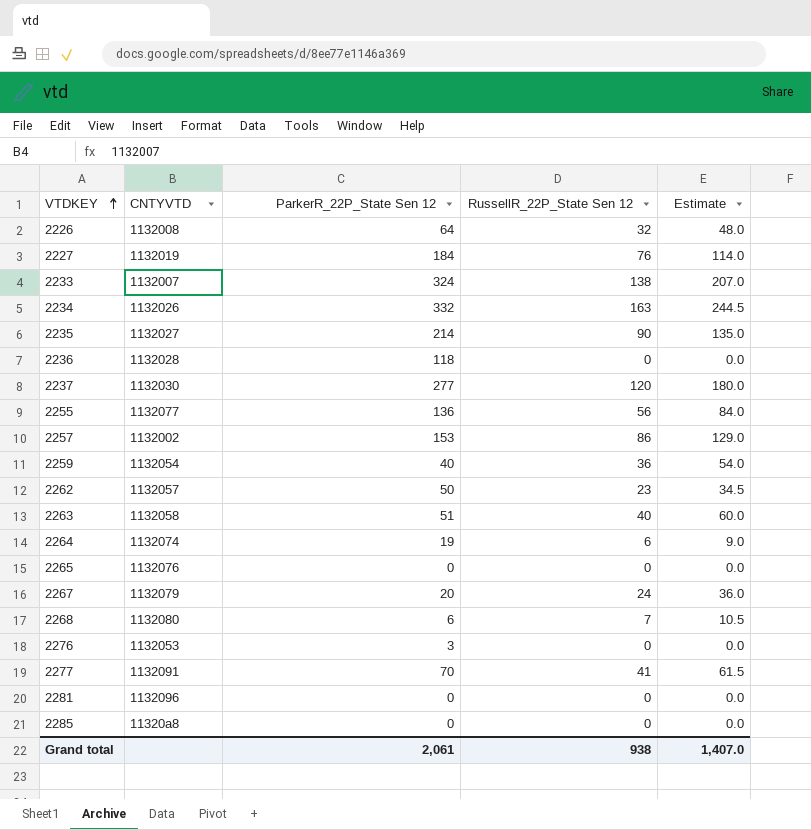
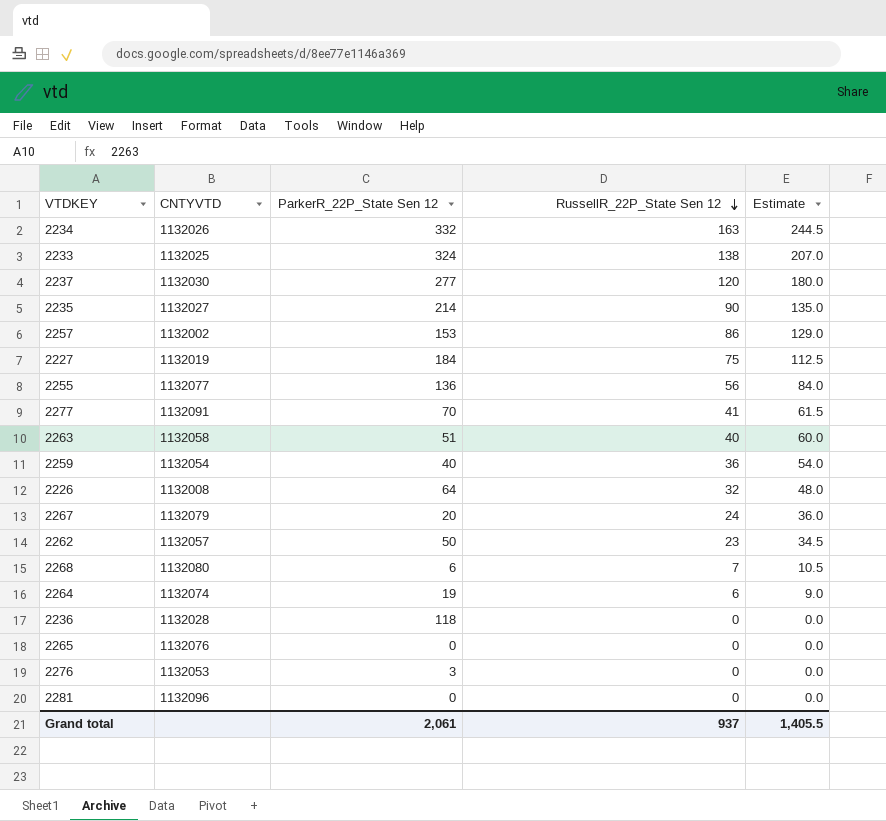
row order: VTDKEY ascending -> RussellR_22P_State Sen 12 descending
row 2285: 11320a8 | 0 | 0 | 0.0 -> none
2233 | CNTYVTD: 1132007 -> 1132025
2227 | RussellR_22P_State Sen 12: 76 -> 75
2227 | Estimate: 114.0 -> 112.5
Grand total | RussellR_22P_State Sen 12: 938 -> 937
Grand total | Estimate: 1,407.0 -> 1,405.5

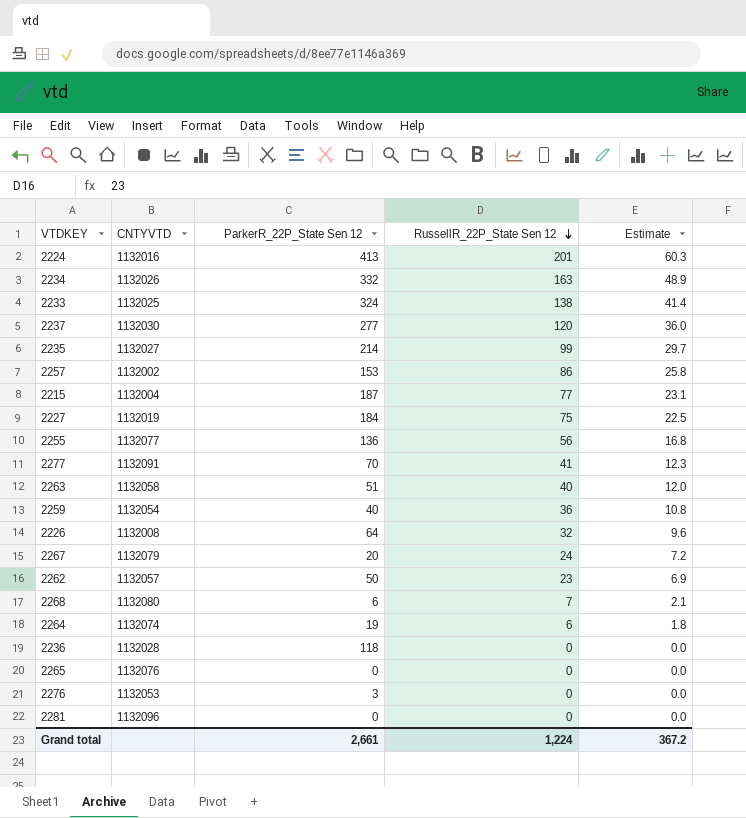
column Estimate | formula: [RussellR_22P_State Sen 12] * 1.5 -> [RussellR_22P_State Sen 12] * 0.3
row 2224: none -> 1132016 | 413 | 201 | 60.3
2235 | RussellR_22P_State Sen 12: 90 -> 99
row 2215: none -> 1132004 | 187 | 77 | 23.1
Grand total | ParkerR_22P_State Sen 12: 2,061 -> 2,661
Grand total | RussellR_22P_State Sen 12: 937 -> 1,224
Grand total | Estimate: 1,405.5 -> 367.2

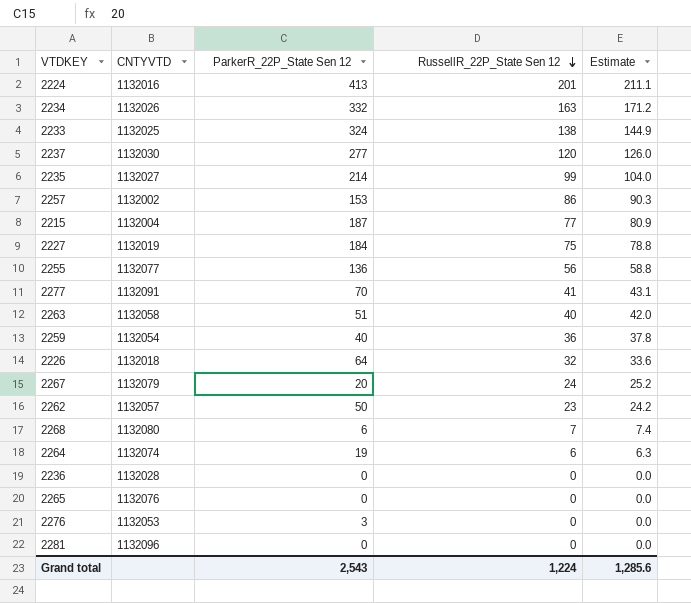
column Estimate | formula: [RussellR_22P_State Sen 12] * 0.3 -> [RussellR_22P_State Sen 12] * 1.05
2226 | CNTYVTD: 1132008 -> 1132018
2236 | ParkerR_22P_State Sen 12: 118 -> 0
Grand total | ParkerR_22P_State Sen 12: 2,661 -> 2,543
Grand total | Estimate: 367.2 -> 1,285.6

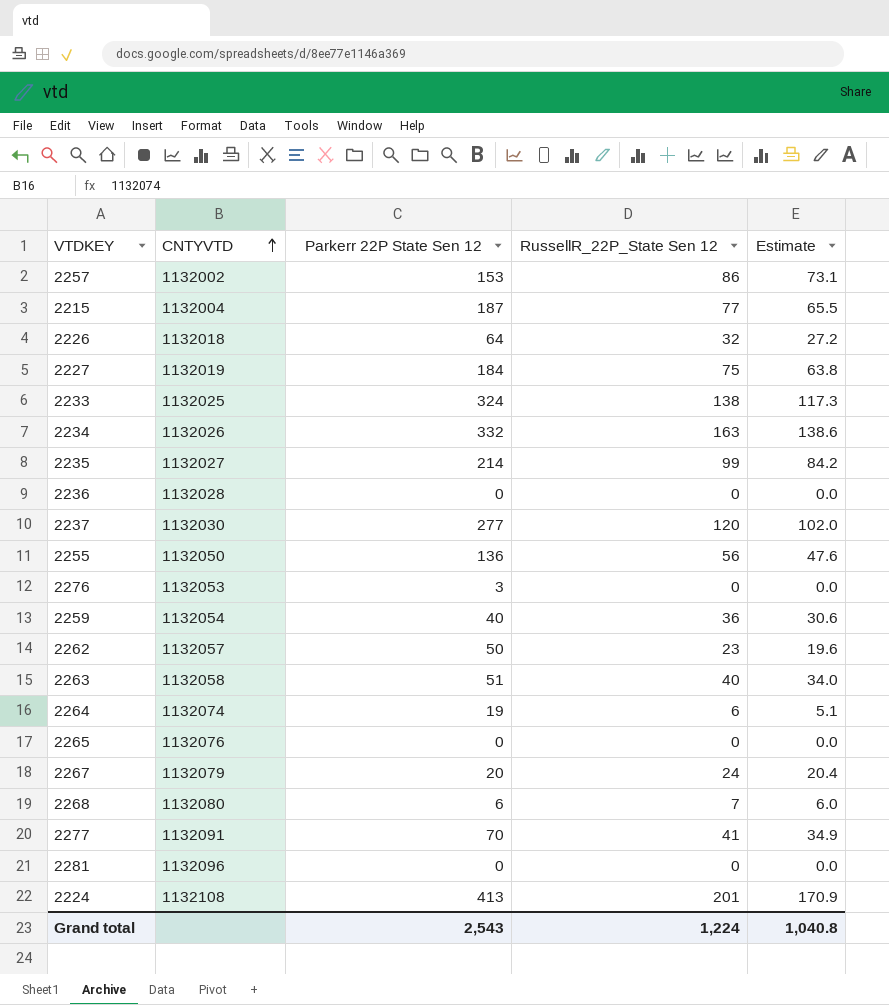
row order: RussellR_22P_State Sen 12 descending -> CNTYVTD ascending
column name: ParkerR_22P_State Sen 12 -> Parkerr 22P State Sen 12
column Estimate | formula: [RussellR_22P_State Sen 12] * 1.05 -> [RussellR_22P_State Sen 12] * 0.85
2255 | CNTYVTD: 1132077 -> 1132050
2224 | CNTYVTD: 1132016 -> 1132108
Grand total | Estimate: 1,285.6 -> 1,040.8

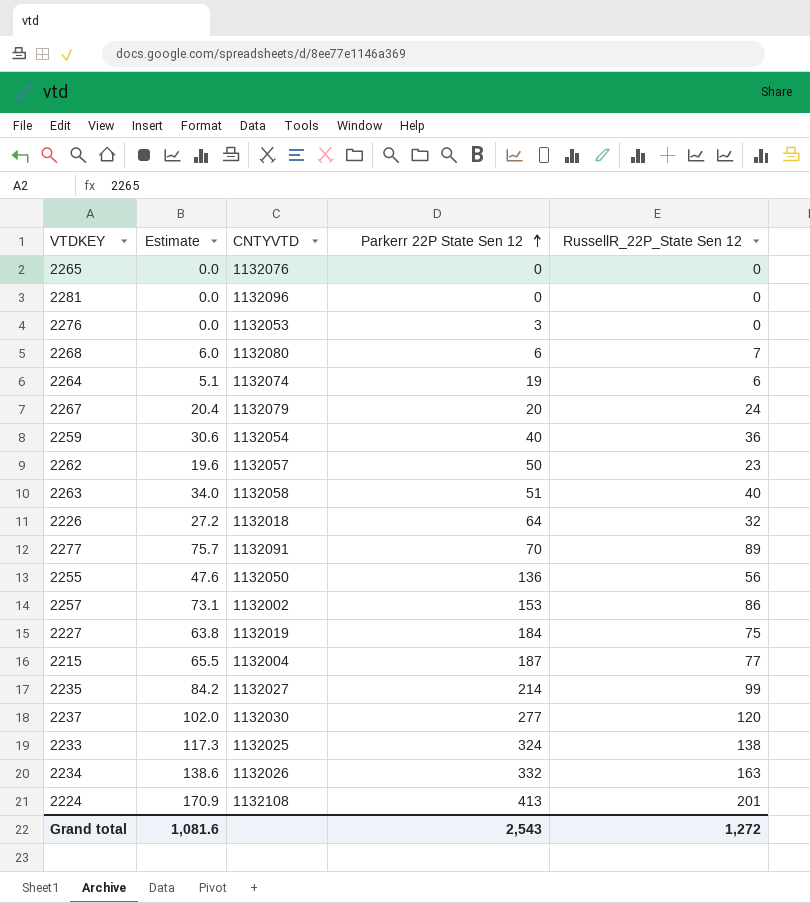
row order: CNTYVTD ascending -> Parkerr 22P State Sen 12 ascending
column Estimate | position: 5 -> 2
row 2236: 1132028 | 0 | 0 | 0.0 -> none
2277 | Estimate: 34.9 -> 75.7
2277 | RussellR_22P_State Sen 12: 41 -> 89
Grand total | Estimate: 1,040.8 -> 1,081.6
Grand total | RussellR_22P_State Sen 12: 1,224 -> 1,272

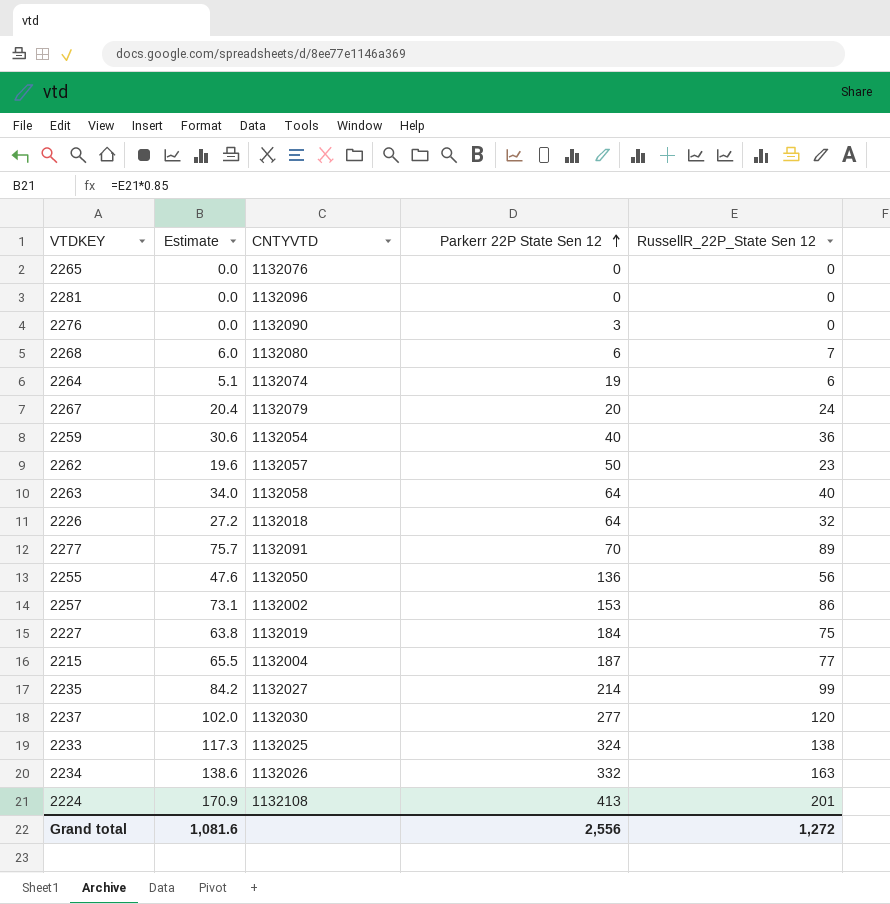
2276 | CNTYVTD: 1132053 -> 1132090
2263 | Parkerr 22P State Sen 12: 51 -> 64
Grand total | Parkerr 22P State Sen 12: 2,543 -> 2,556

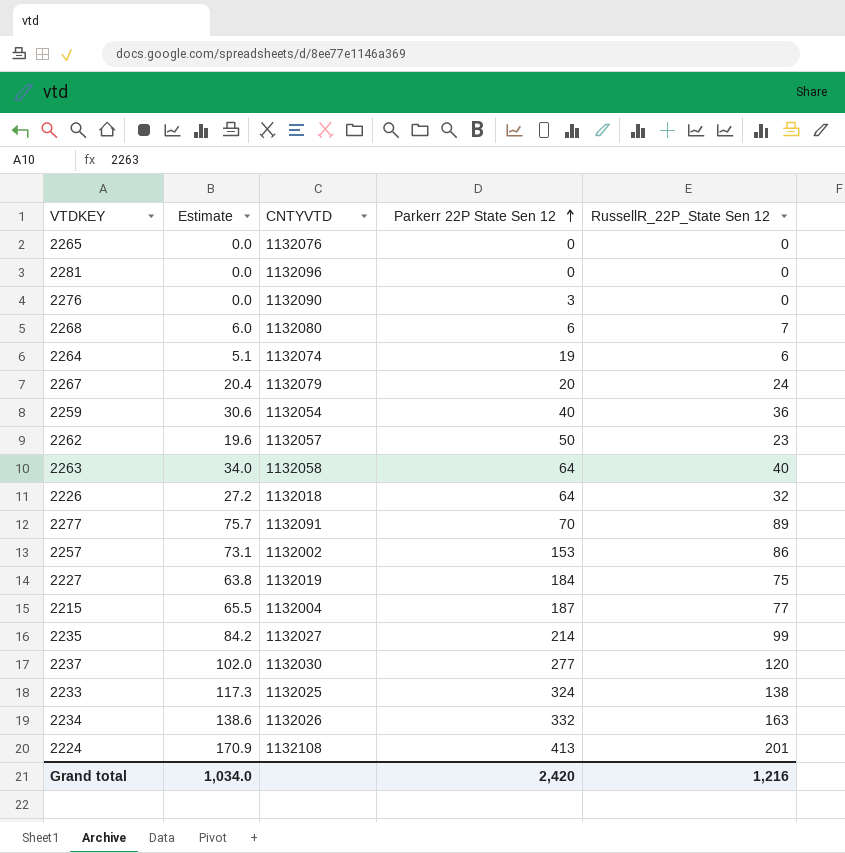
row 2255: 47.6 | 1132050 | 136 | 56 -> none
Grand total | Estimate: 1,081.6 -> 1,034.0
Grand total | Parkerr 22P State Sen 12: 2,556 -> 2,420
Grand total | RussellR_22P_State Sen 12: 1,272 -> 1,216

